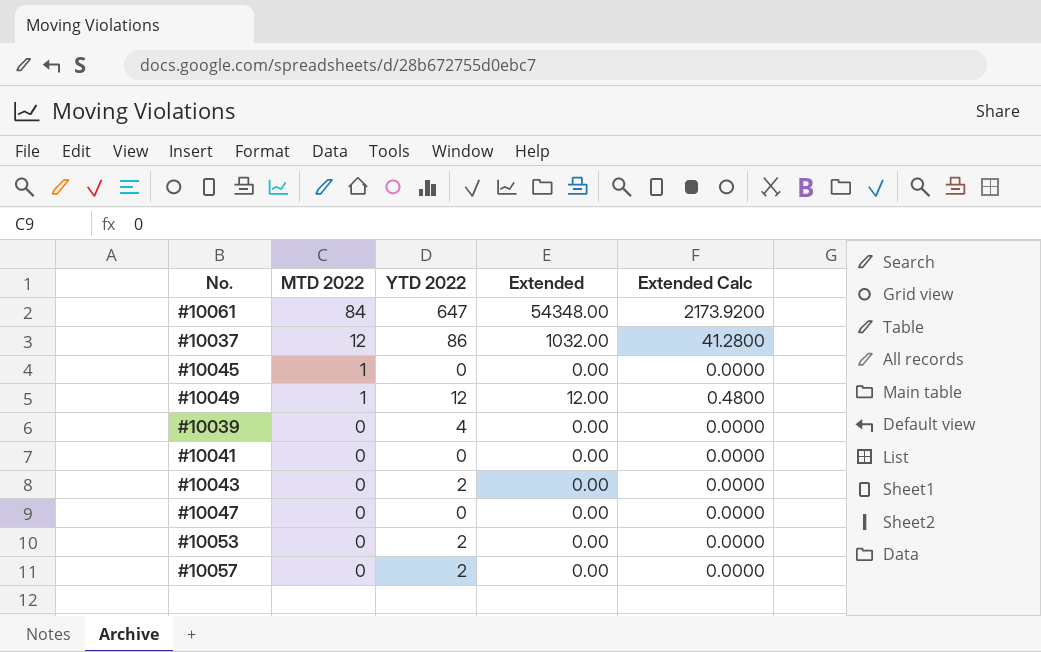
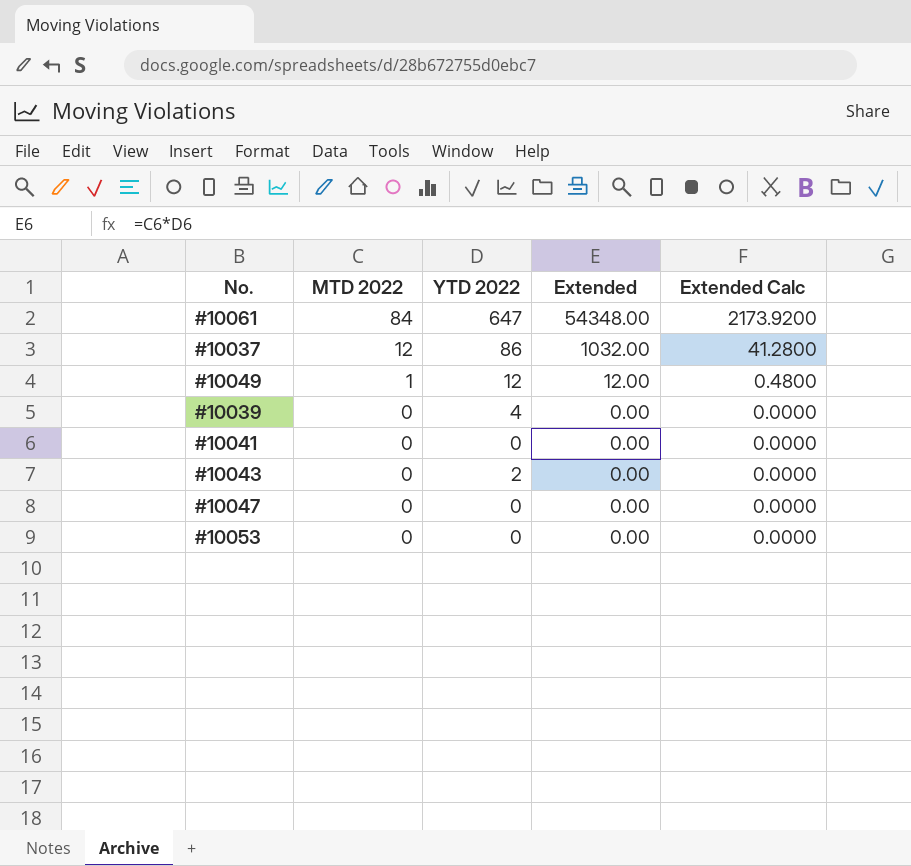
row #10045: 1 | 0 | 0.00 | 0.0000 -> none
row #10057: 0 | 2 | 0.00 | 0.0000 -> none
#10053 | YTD 2022: 2 -> 0

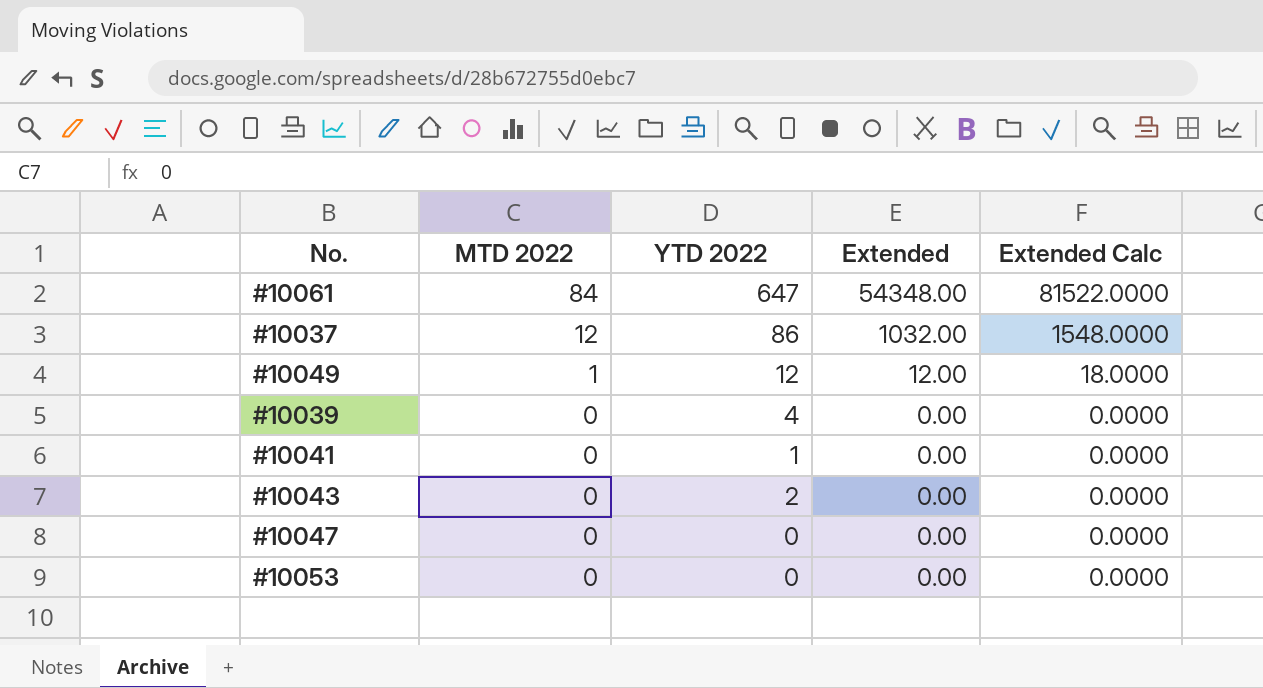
column Extended Calc | formula: [Extended] * 0.04 -> [Extended] * 1.5
#10041 | YTD 2022: 0 -> 1

